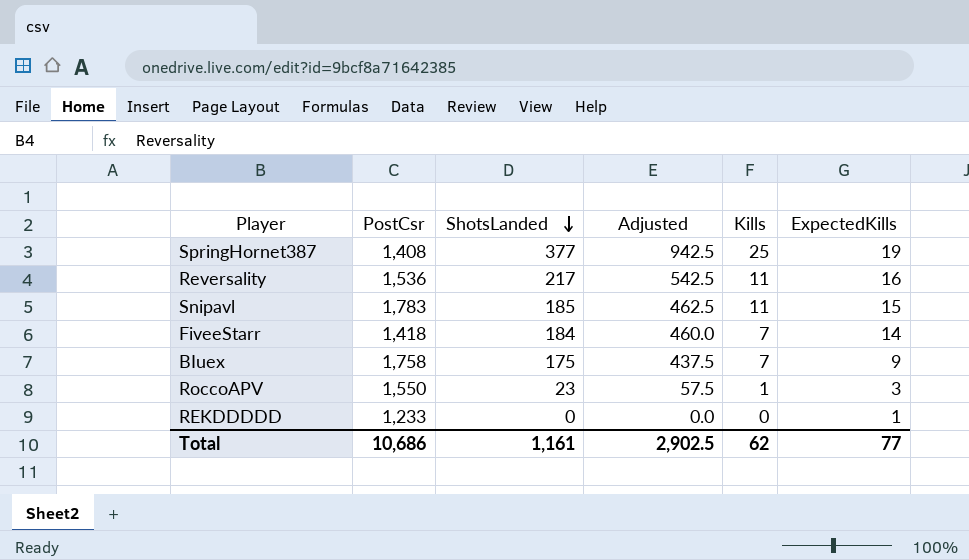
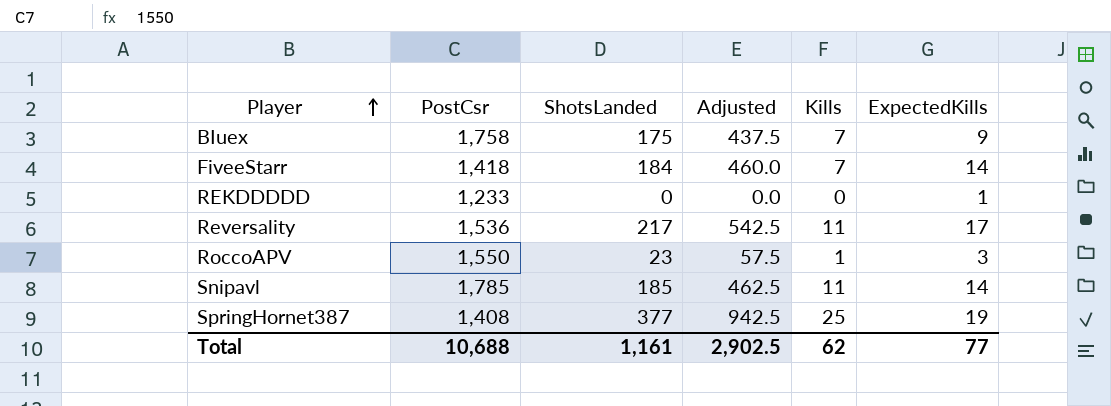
row order: ShotsLanded descending -> Player ascending
Reversality | ExpectedKills: 16 -> 17
Snipavl | PostCsr: 1,783 -> 1,785
Snipavl | ExpectedKills: 15 -> 14
Total | PostCsr: 10,686 -> 10,688

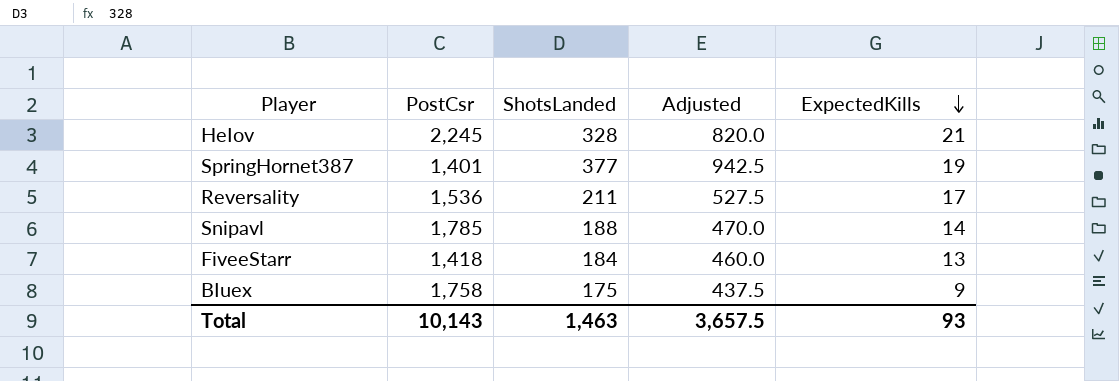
row order: Player ascending -> ExpectedKills descending
column Kills | position: 5 -> none
row REKDDDDD: 1,233 | 0 | 0.0 | 0 | 1 -> none
row RoccoAPV: 1,550 | 23 | 57.5 | 1 | 3 -> none
row HeIov: none -> 2,245 | 328 | 820.0 | 21
SpringHornet387 | PostCsr: 1,408 -> 1,401
Reversality | ShotsLanded: 217 -> 211
Reversality | Adjusted: 542.5 -> 527.5
Snipavl | ShotsLanded: 185 -> 188
Snipavl | Adjusted: 462.5 -> 470.0
FiveeStarr | ExpectedKills: 14 -> 13
Total | PostCsr: 10,688 -> 10,143
Total | ShotsLanded: 1,161 -> 1,463
Total | Adjusted: 2,902.5 -> 3,657.5
Total | ExpectedKills: 77 -> 93

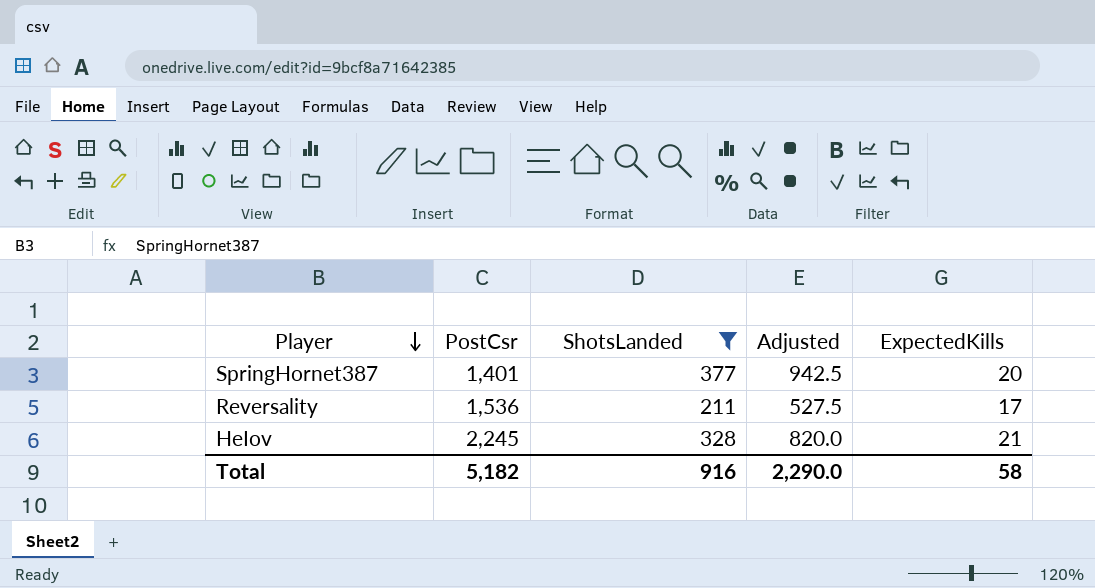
filter: none -> ShotsLanded >= 211
row order: ExpectedKills descending -> Player descending
SpringHornet387 | ExpectedKills: 19 -> 20
Total | PostCsr: 10,143 -> 5,182
Total | ShotsLanded: 1,463 -> 916
Total | Adjusted: 3,657.5 -> 2,290.0
Total | ExpectedKills: 93 -> 58

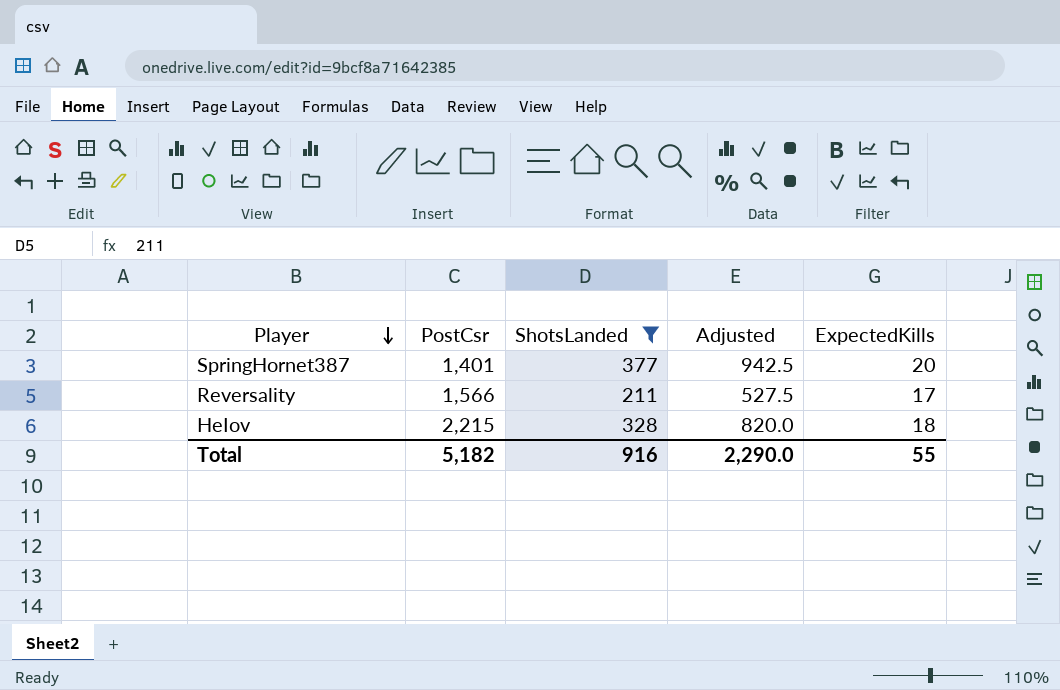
Reversality | PostCsr: 1,536 -> 1,566
HeIov | PostCsr: 2,245 -> 2,215
HeIov | ExpectedKills: 21 -> 18
Total | ExpectedKills: 58 -> 55

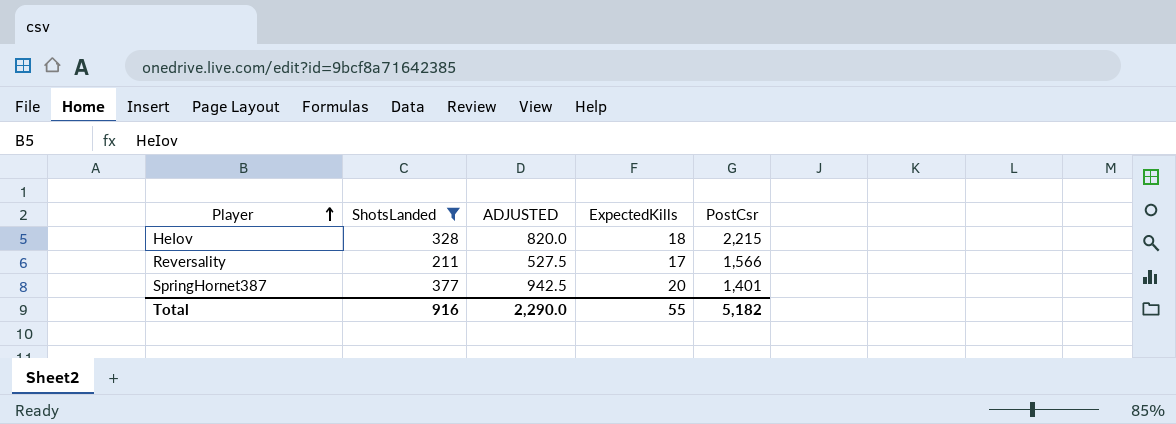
row order: Player descending -> Player ascending
column name: Adjusted -> ADJUSTED
column PostCsr | position: 2 -> 5

